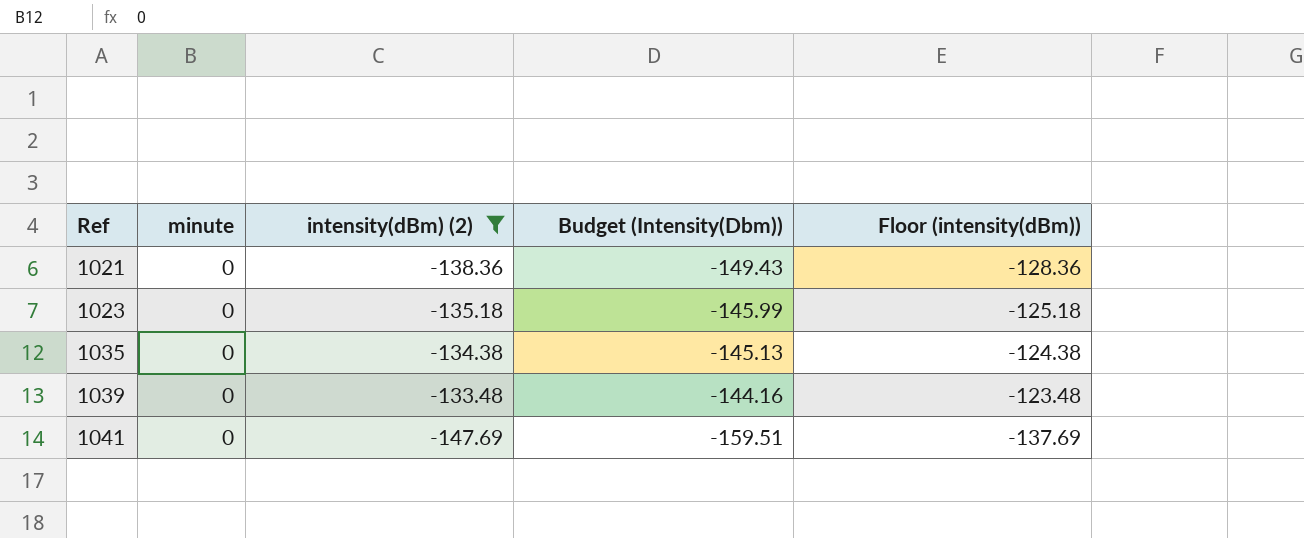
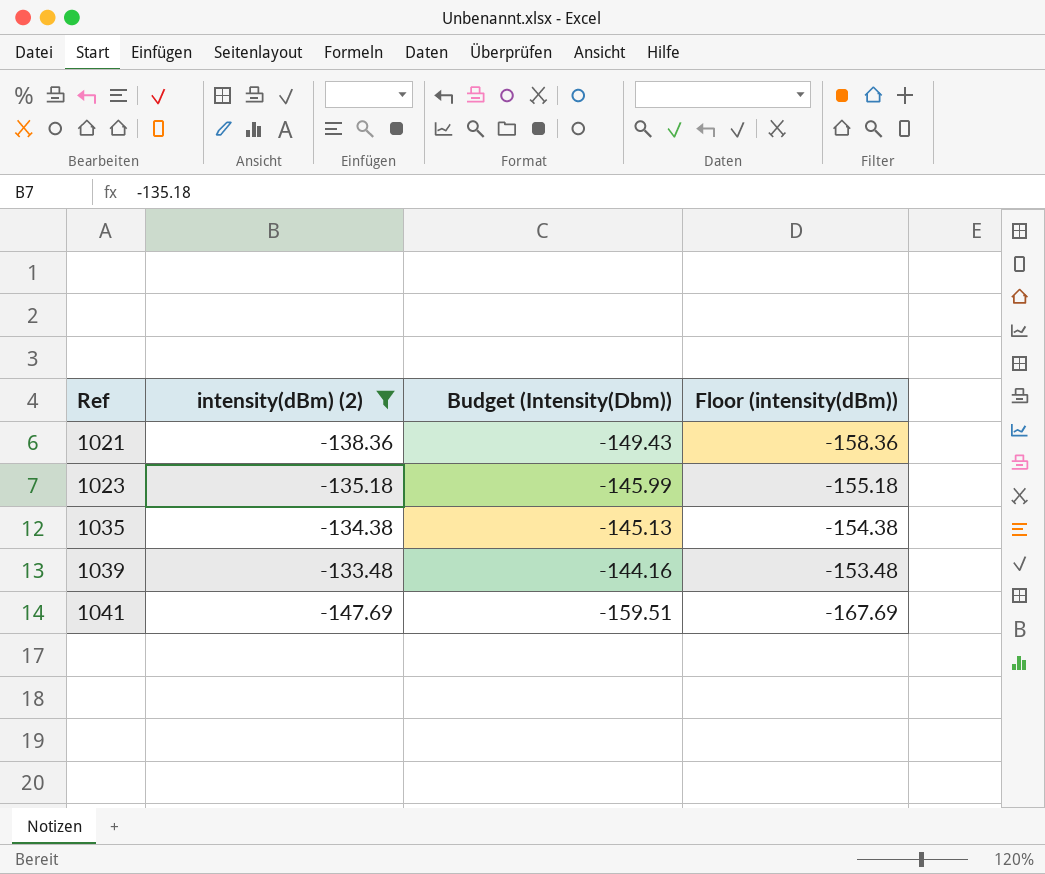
column minute | position: 2 -> none
column Floor (intensity(dBm)) | formula: [intensity(dBm) (2)] + 10 -> [intensity(dBm) (2)] - 20

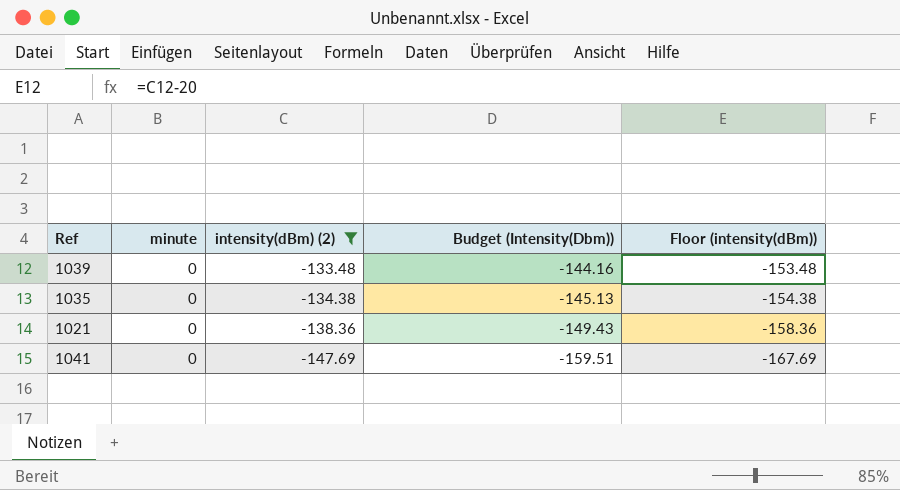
row order: Ref ascending -> intensity(dBm) (2) descending
column minute | position: none -> 2
row 1023: -135.18 | -145.99 | -155.18 -> none

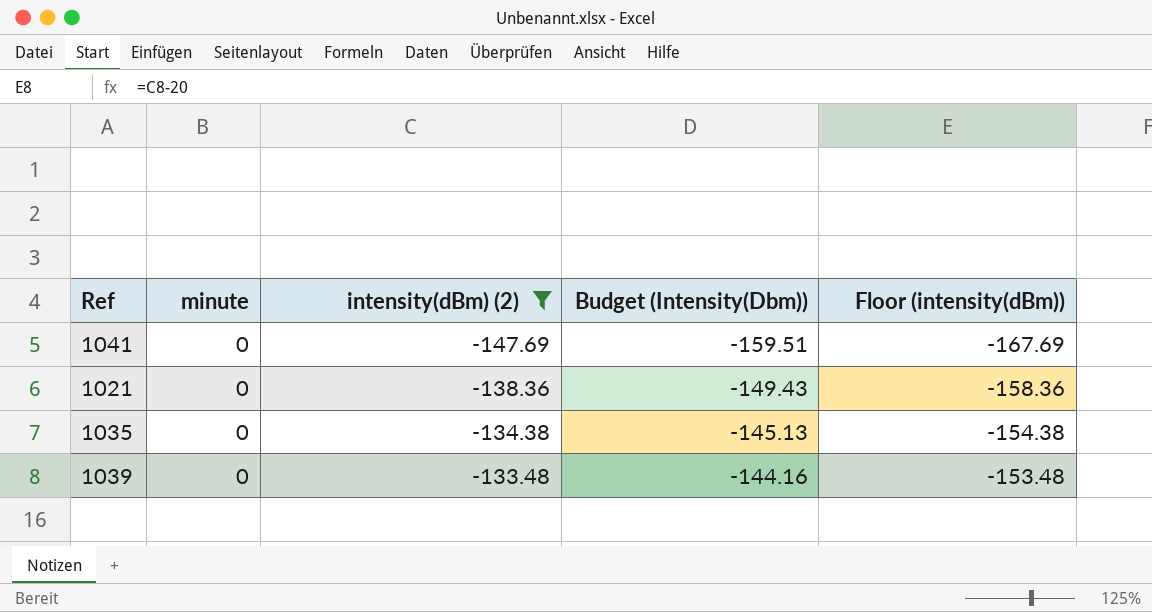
row order: intensity(dBm) (2) descending -> intensity(dBm) (2) ascending

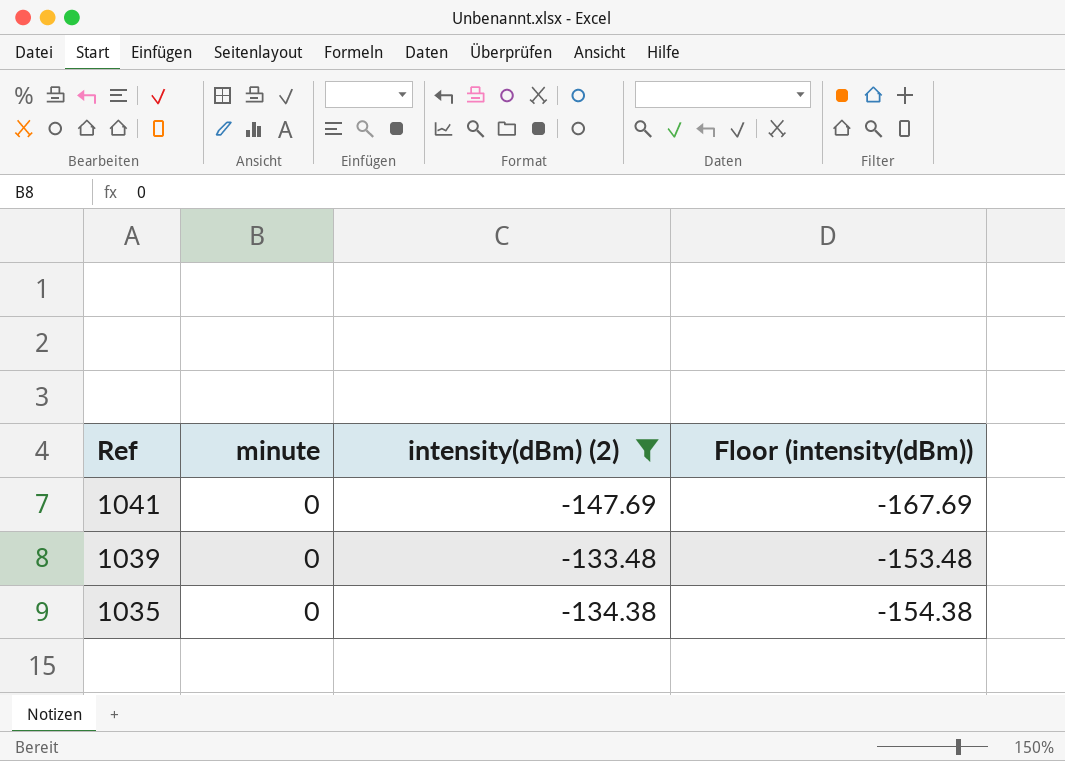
row order: intensity(dBm) (2) ascending -> Ref descending
column Budget (Intensity(Dbm)) | formula: [intensity(dBm) (2)] * 1.08 -> none
row 1021: 0 | -138.36 | -149.43 | -158.36 -> none

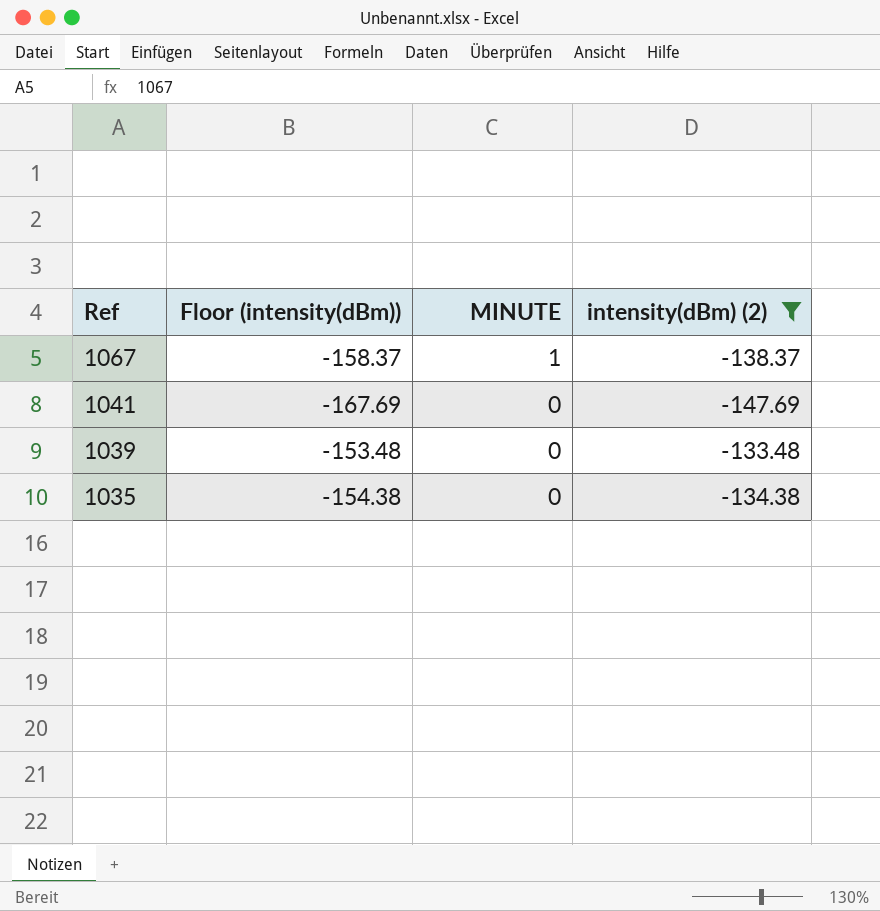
column Floor (intensity(dBm)) | position: 4 -> 2
column name: minute -> MINUTE
row 1067: none -> -158.37 | 1 | -138.37

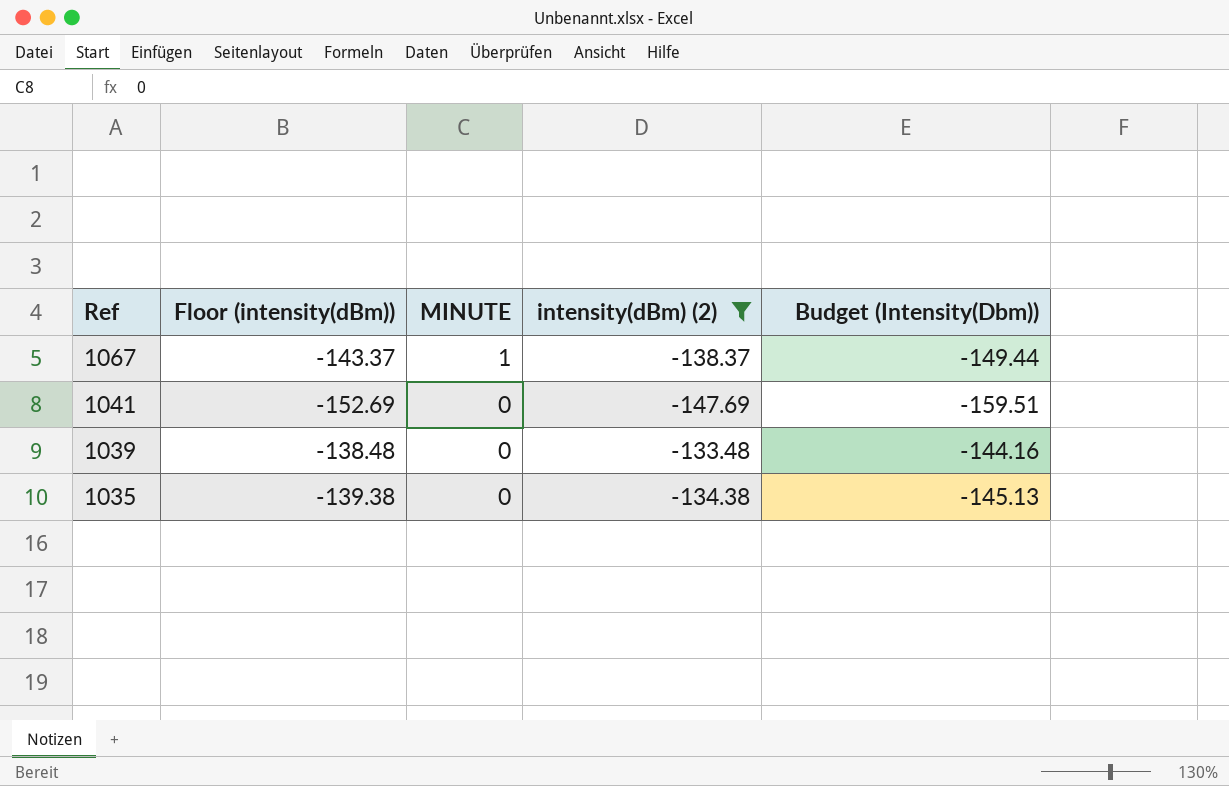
column Floor (intensity(dBm)) | formula: [intensity(dBm) (2)] - 20 -> [intensity(dBm) (2)] - 5
column Budget (Intensity(Dbm)) | formula: none -> [intensity(dBm) (2)] * 1.08

